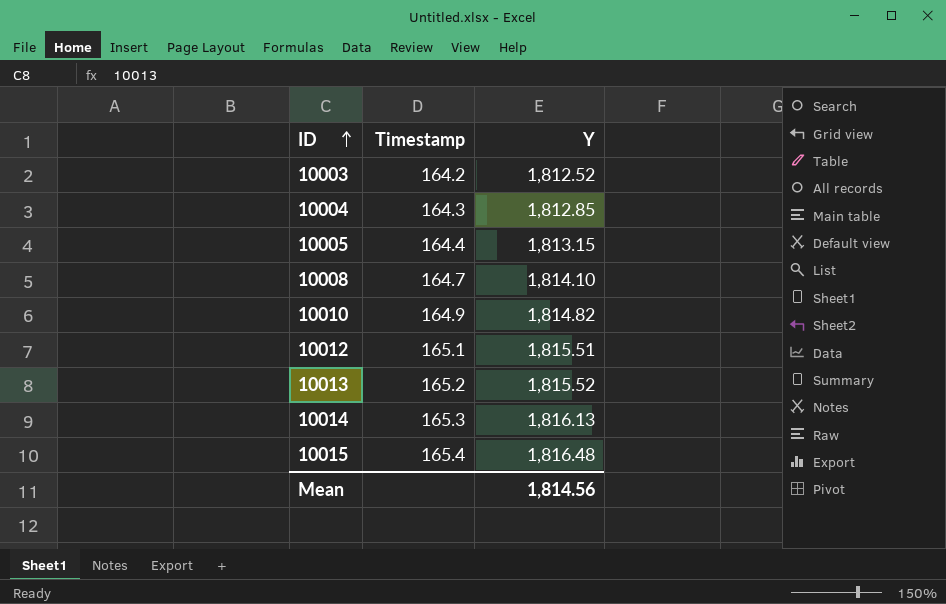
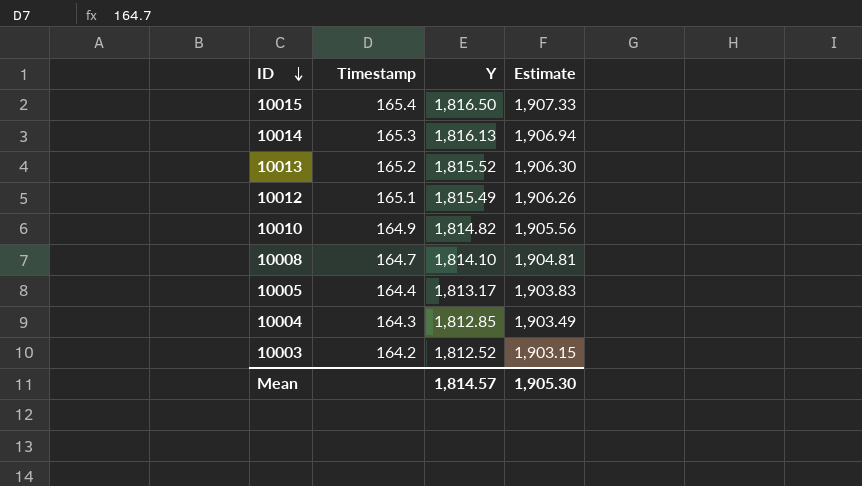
row order: ID ascending -> ID descending
column Estimate | formula: none -> [Y] * 1.05
10015 | Y: 1,816.48 -> 1,816.50
10012 | Y: 1,815.51 -> 1,815.49
10005 | Y: 1,813.15 -> 1,813.17
Mean | Y: 1,814.56 -> 1,814.57

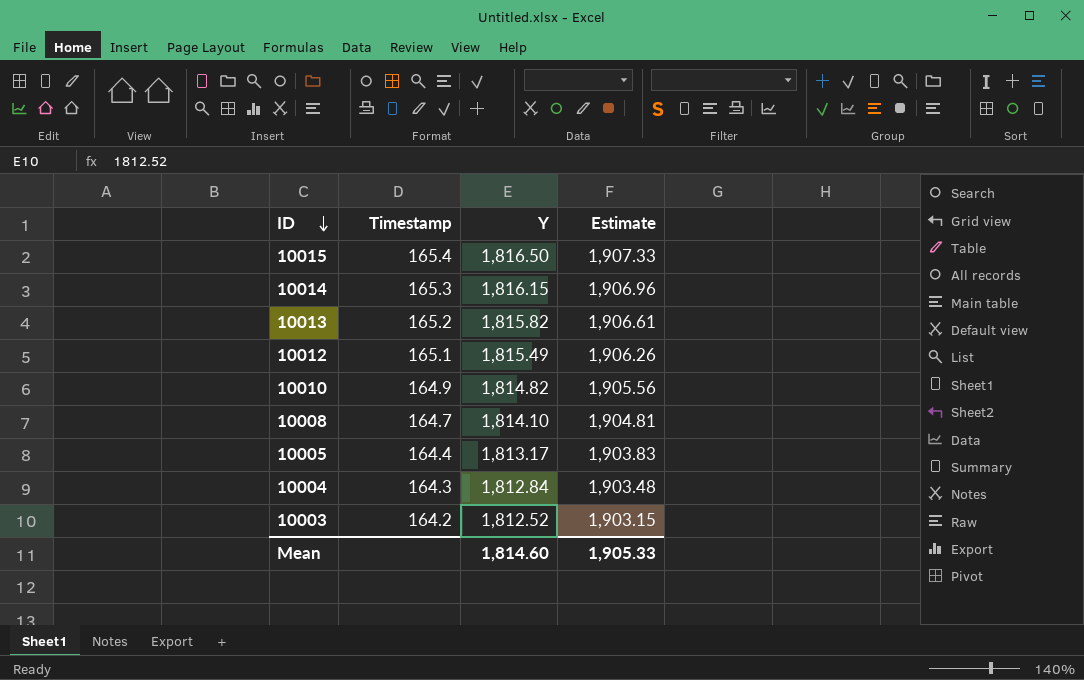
10014 | Y: 1,816.13 -> 1,816.15
10014 | Estimate: 1,906.94 -> 1,906.96
10013 | Y: 1,815.52 -> 1,815.82
10013 | Estimate: 1,906.30 -> 1,906.61
10004 | Y: 1,812.85 -> 1,812.84
10004 | Estimate: 1,903.49 -> 1,903.48
Mean | Y: 1,814.57 -> 1,814.60
Mean | Estimate: 1,905.30 -> 1,905.33

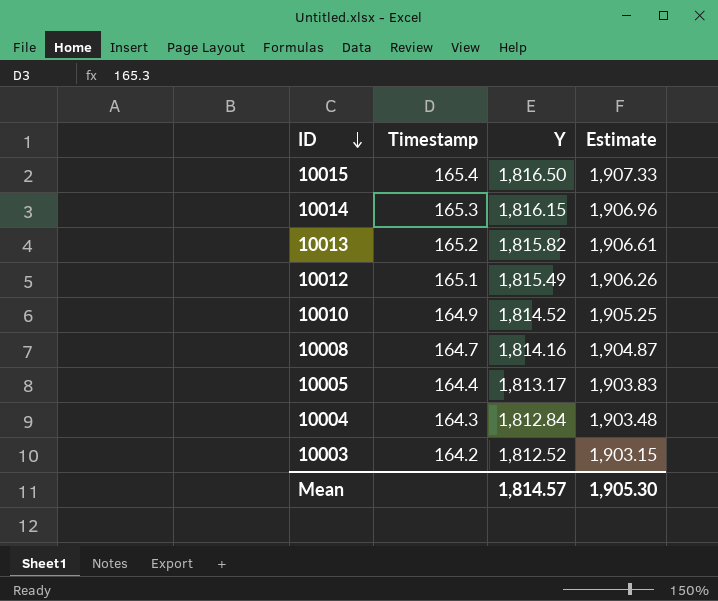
10010 | Y: 1,814.82 -> 1,814.52
10010 | Estimate: 1,905.56 -> 1,905.25
10008 | Y: 1,814.10 -> 1,814.16
10008 | Estimate: 1,904.81 -> 1,904.87
Mean | Y: 1,814.60 -> 1,814.57
Mean | Estimate: 1,905.33 -> 1,905.30

